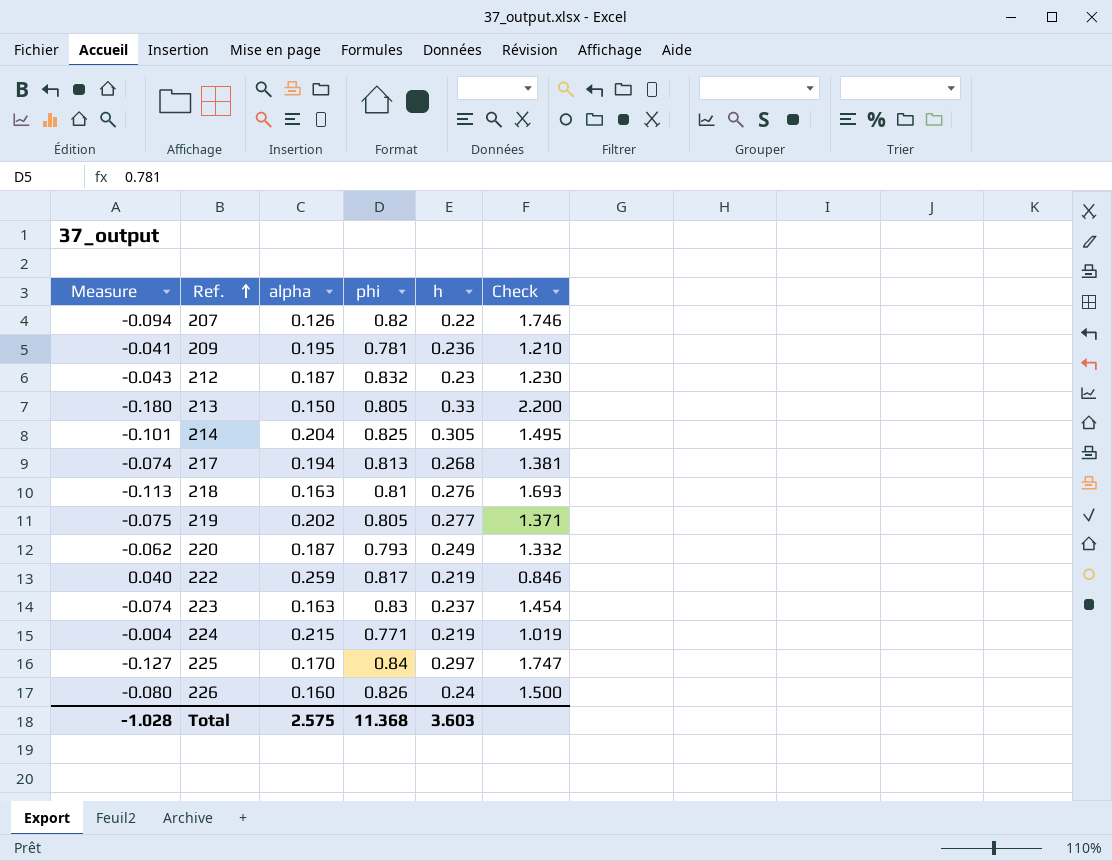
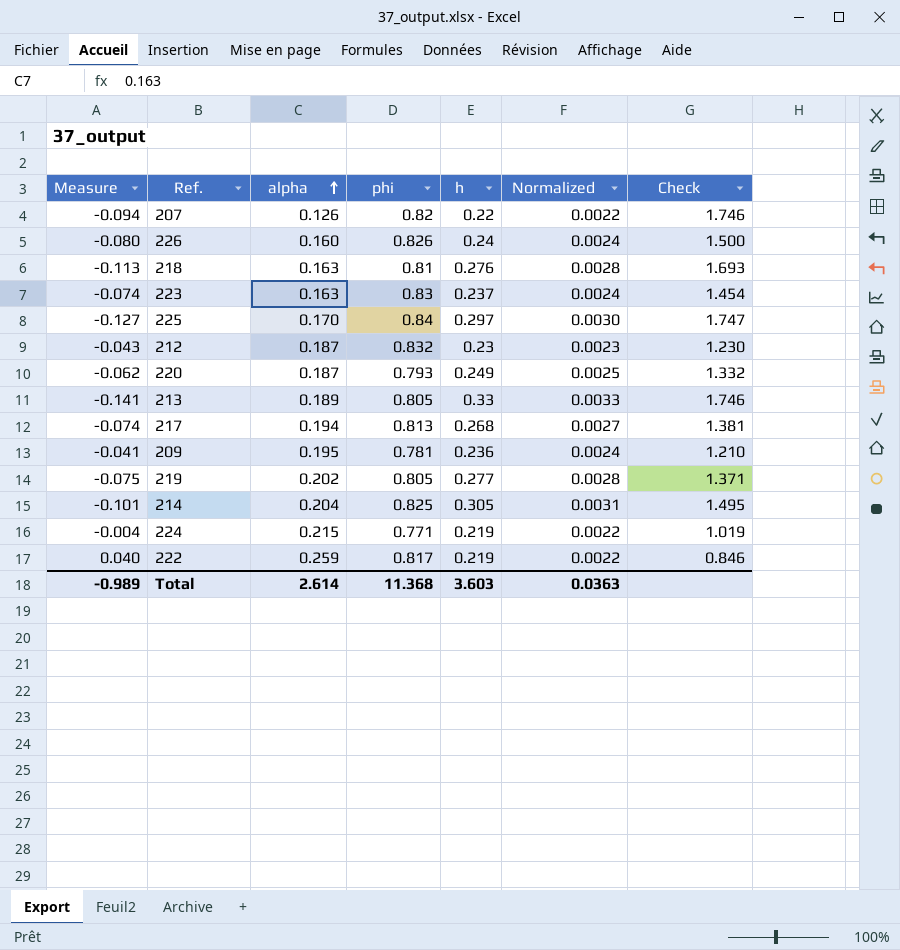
row order: Ref. ascending -> alpha ascending
column Normalized | formula: none -> [h] * 0.01
213 | Measure: -0.180 -> -0.141
213 | alpha: 0.150 -> 0.189
213 | Check: 2.200 -> 1.746
Total | Measure: -1.028 -> -0.989
Total | alpha: 2.575 -> 2.614

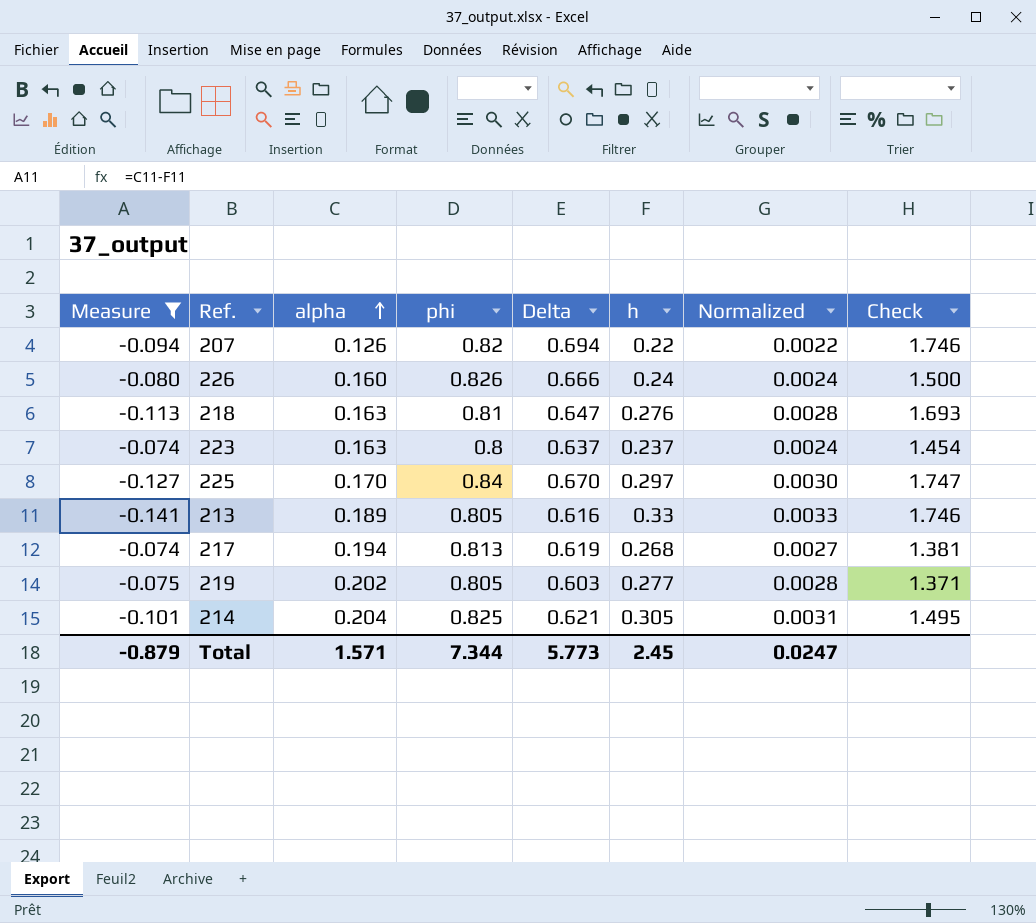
filter: none -> Measure <= -0.074
column Delta | formula: none -> [phi] - [alpha]
223 | phi: 0.83 -> 0.8
Total | Measure: -0.989 -> -0.879
Total | alpha: 2.614 -> 1.571
Total | phi: 11.368 -> 7.344
Total | h: 3.603 -> 2.45
Total | Normalized: 0.0363 -> 0.0247

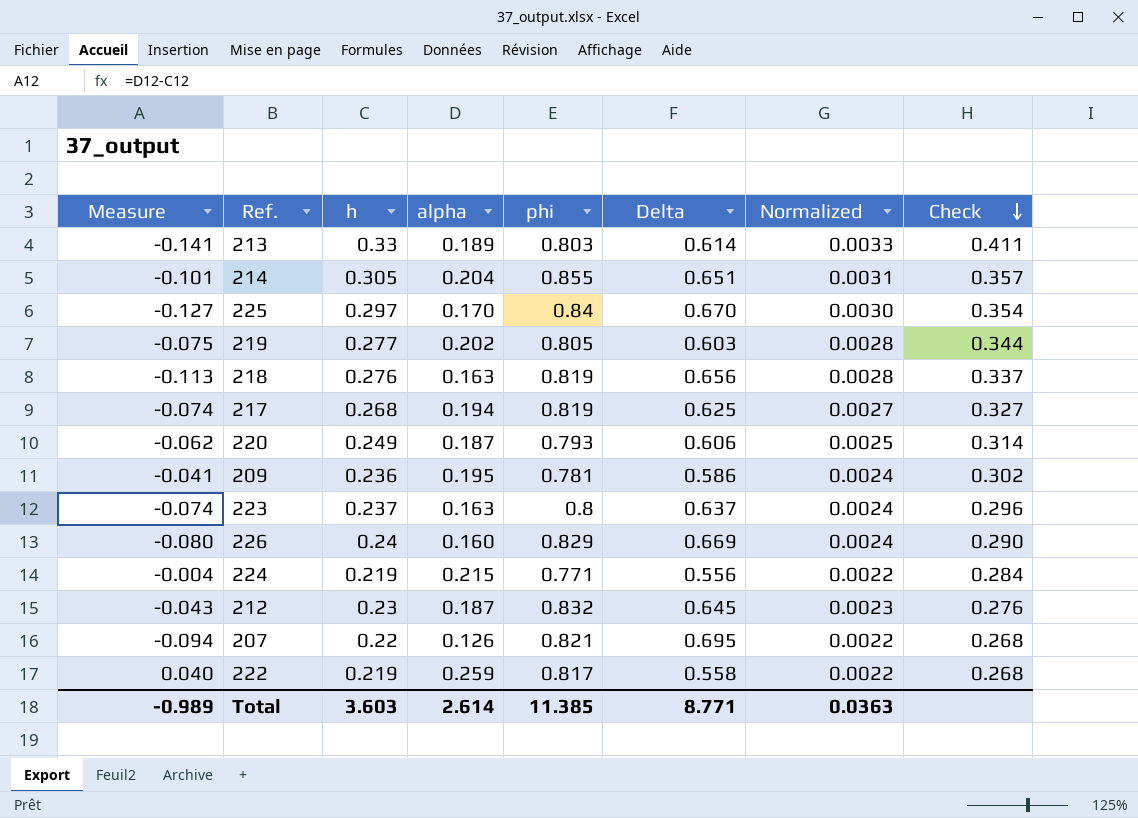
filter: Measure <= -0.074 -> none
row order: alpha ascending -> Check descending
column h | position: 6 -> 3
column Check | formula: [h] / [alpha] -> [h] / [phi]
213 | phi: 0.805 -> 0.803
213 | Delta: 0.616 -> 0.614
214 | phi: 0.825 -> 0.855
214 | Delta: 0.621 -> 0.651
218 | phi: 0.81 -> 0.819
218 | Delta: 0.647 -> 0.656
217 | phi: 0.813 -> 0.819
217 | Delta: 0.619 -> 0.625
226 | phi: 0.826 -> 0.829
226 | Delta: 0.666 -> 0.669
207 | phi: 0.82 -> 0.821
207 | Delta: 0.694 -> 0.695
Total | Measure: -0.879 -> -0.989
Total | h: 2.45 -> 3.603
Total | alpha: 1.571 -> 2.614
Total | phi: 7.344 -> 11.385
Total | Delta: 5.773 -> 8.771
Total | Normalized: 0.0247 -> 0.0363

